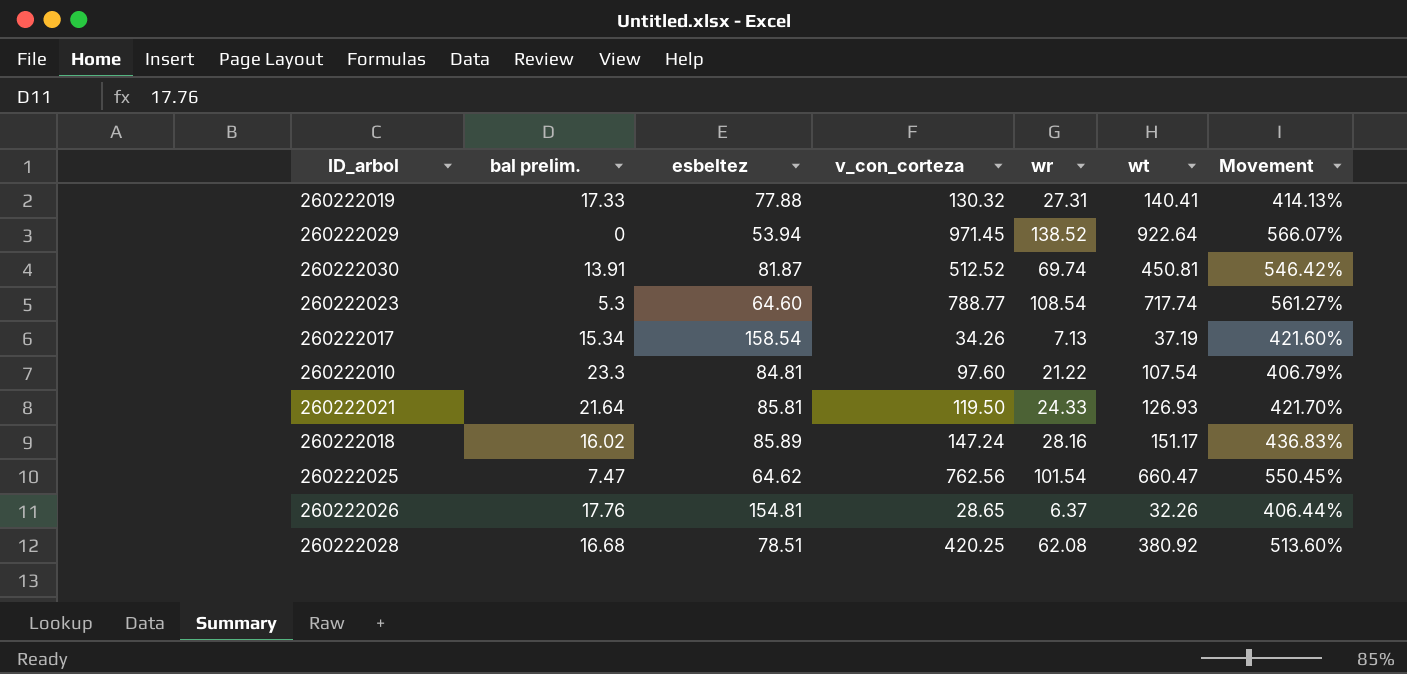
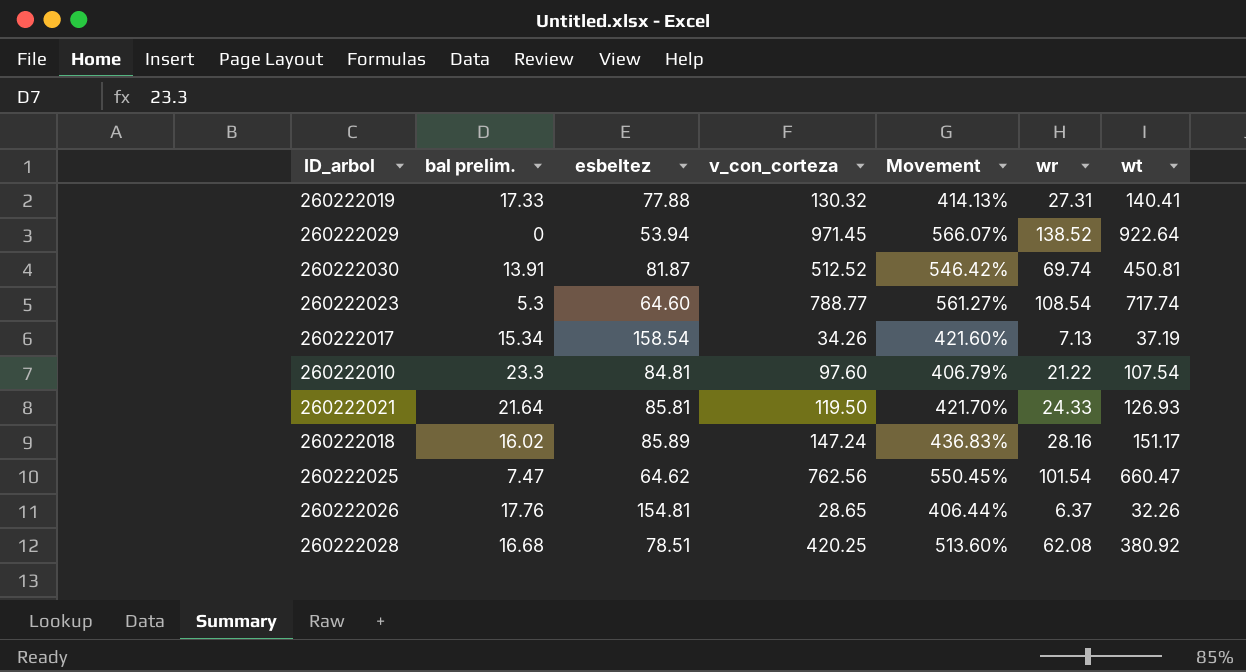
column Movement | position: 7 -> 5

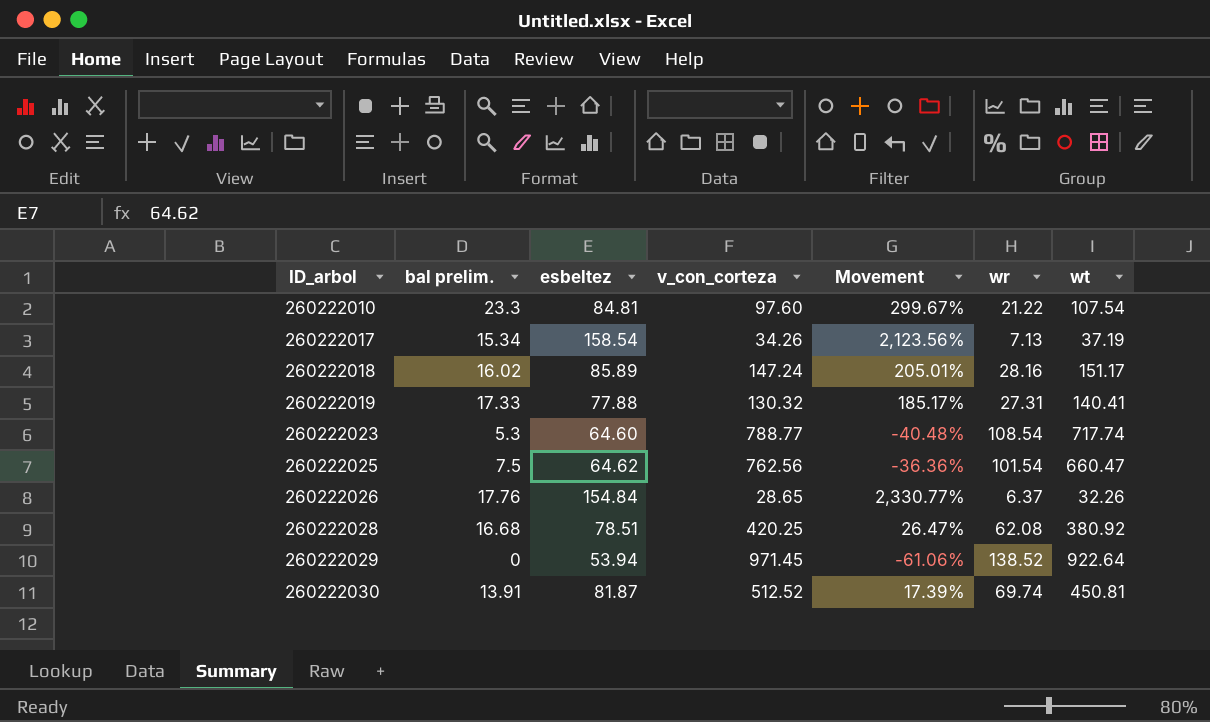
row order: none -> ID_arbol ascending
column Movement | formula: ([wt] - [wr]) / [wr] -> ([esbeltez] - [wr]) / [wr]
row 260222021: 21.64 | 85.81 | 119.50 | 421.70% | 24.33 | 126.93 -> none
260222025 | bal prelim.: 7.47 -> 7.5
260222026 | esbeltez: 154.81 -> 154.84

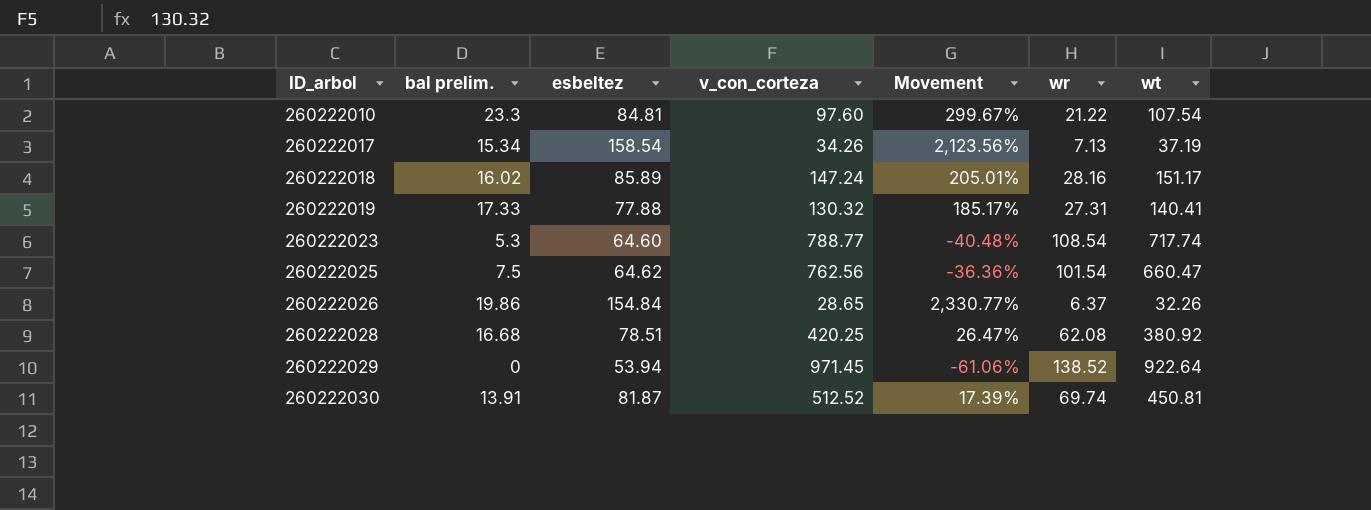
260222026 | bal prelim.: 17.76 -> 19.86

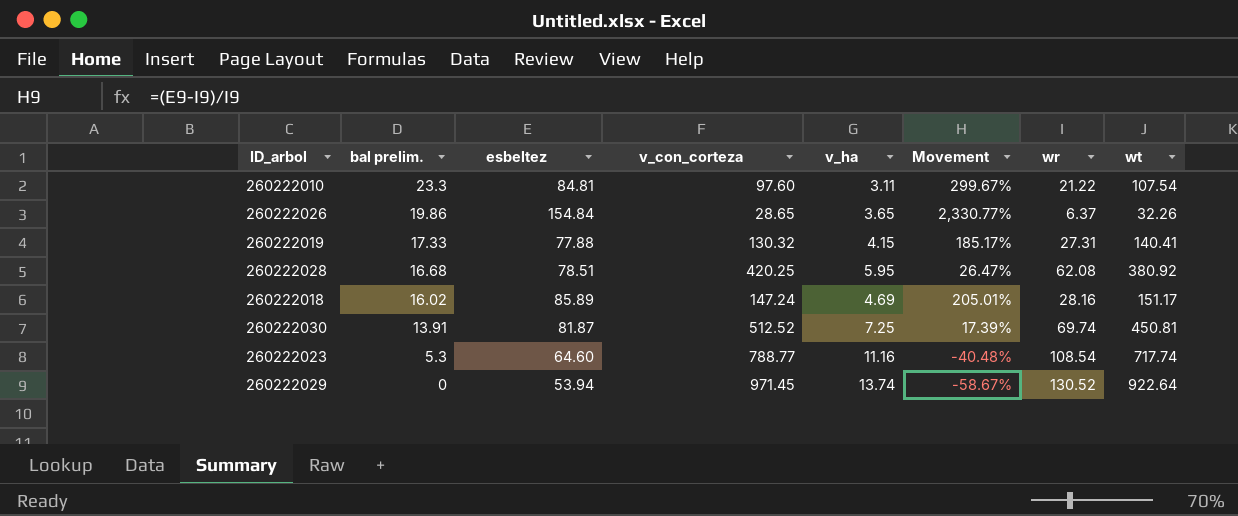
row order: ID_arbol ascending -> bal prelim. descending
column v_ha | position: none -> 5
row 260222017: 15.34 | 158.54 | 34.26 | 2,123.56% | 7.13 | 37.19 -> none
row 260222025: 7.5 | 64.62 | 762.56 | -36.36% | 101.54 | 660.47 -> none
260222029 | Movement: -61.06% -> -58.67%
260222029 | wr: 138.52 -> 130.52

